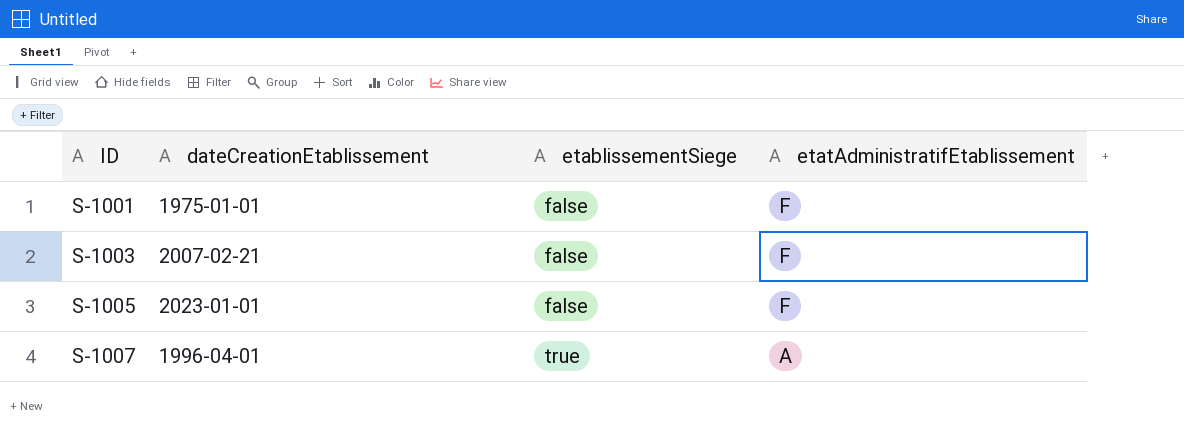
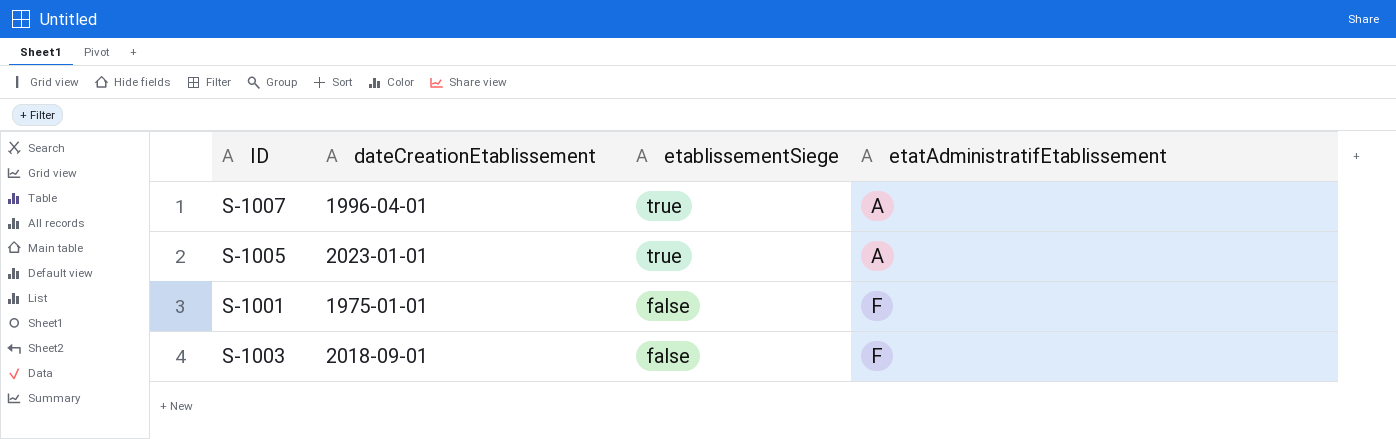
row order: ID ascending -> etablissementSiege descending
S-1005 | etablissementSiege: false -> true
S-1005 | etatAdministratifEtablissement: F -> A
S-1003 | dateCreationEtablissement: 2007-02-21 -> 2018-09-01

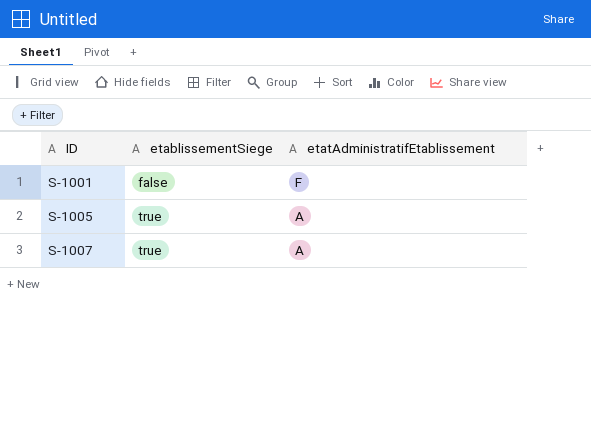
row order: etablissementSiege descending -> ID ascending
column dateCreationEtablissement | position: 2 -> none
row S-1003: 2018-09-01 | false | F -> none

